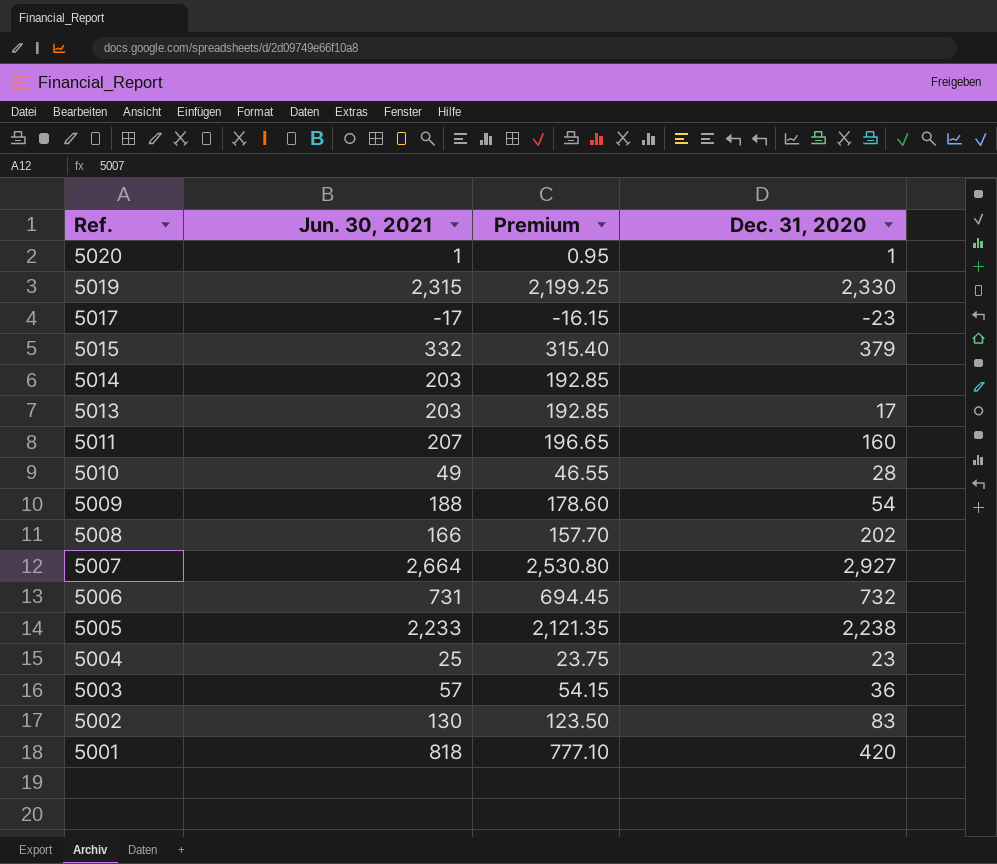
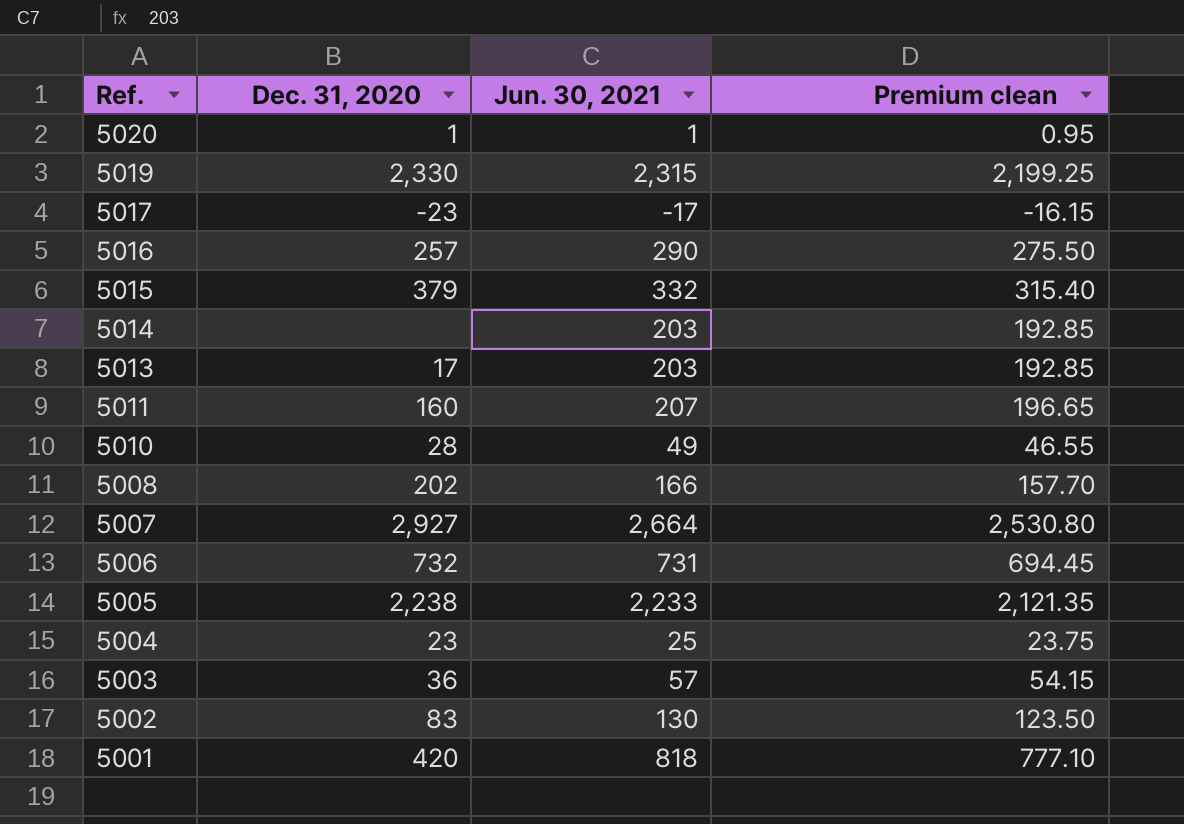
column Dec. 31, 2020 | position: 4 -> 2
column name: Premium -> Premium clean
row 5009: 188 | 178.60 | 54 -> none
row 5016: none -> 257 | 290 | 275.50

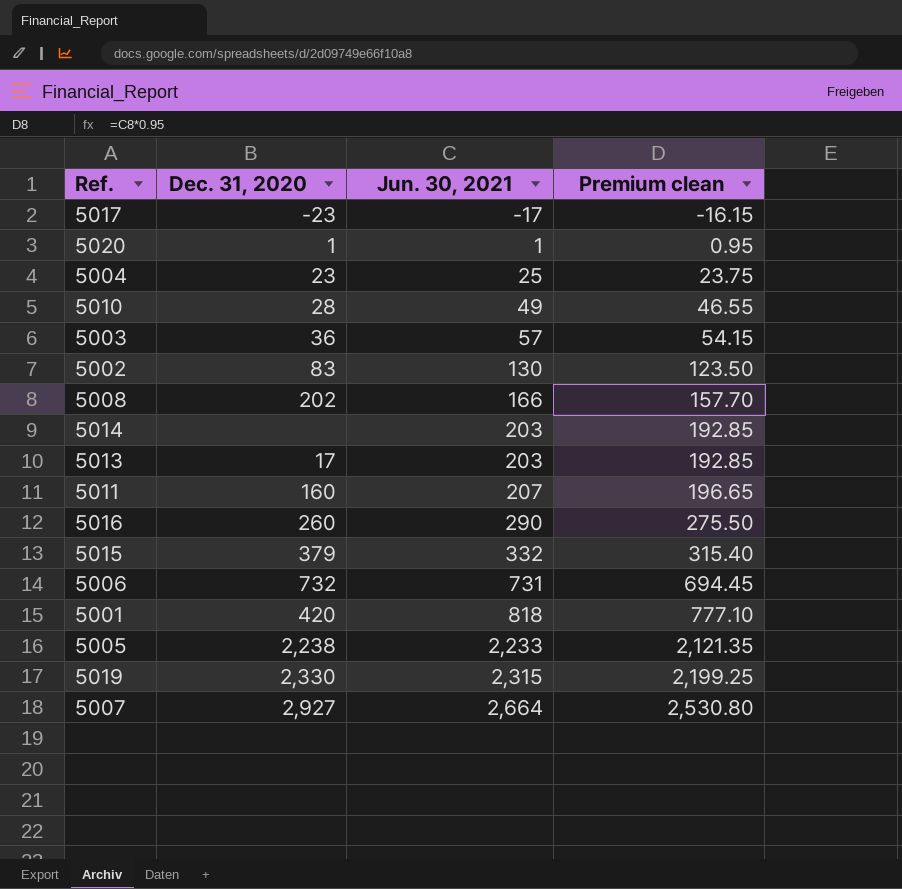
row order: Ref. descending -> Jun. 30, 2021 ascending
5016 | Dec. 31, 2020: 257 -> 260

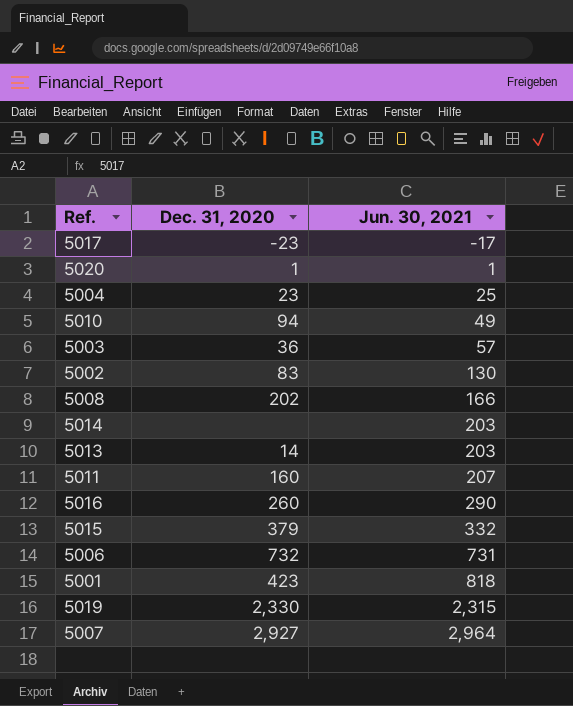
column Premium clean | formula: [Jun. 30, 2021] * 0.95 -> none
row 5005: 2,238 | 2,233 | 2,121.35 -> none
5010 | Dec. 31, 2020: 28 -> 94
5013 | Dec. 31, 2020: 17 -> 14
5001 | Dec. 31, 2020: 420 -> 423
5007 | Jun. 30, 2021: 2,664 -> 2,964

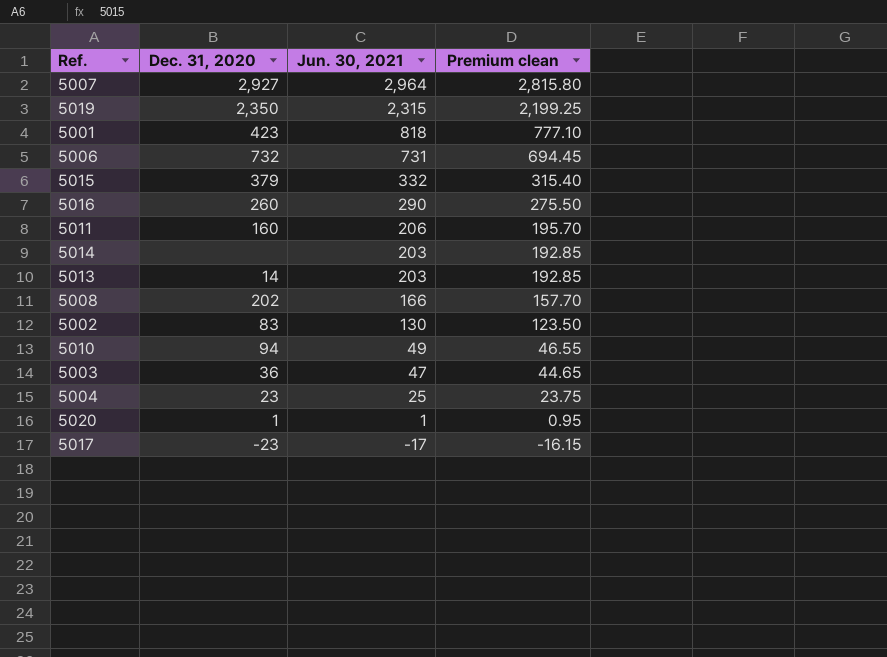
row order: Jun. 30, 2021 ascending -> Jun. 30, 2021 descending
column Premium clean | formula: none -> [Jun. 30, 2021] * 0.95
5019 | Dec. 31, 2020: 2,330 -> 2,350
5011 | Jun. 30, 2021: 207 -> 206
5003 | Jun. 30, 2021: 57 -> 47

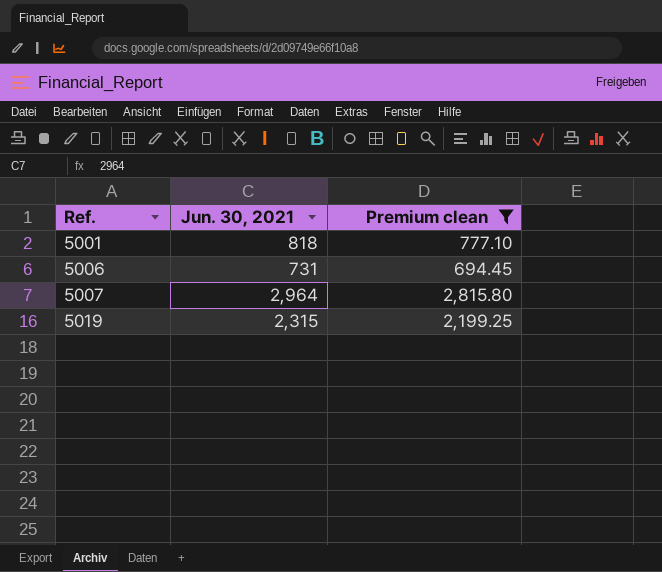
filter: none -> Premium clean >= 694.45
row order: Jun. 30, 2021 descending -> Ref. ascending
column Dec. 31, 2020 | position: 2 -> none

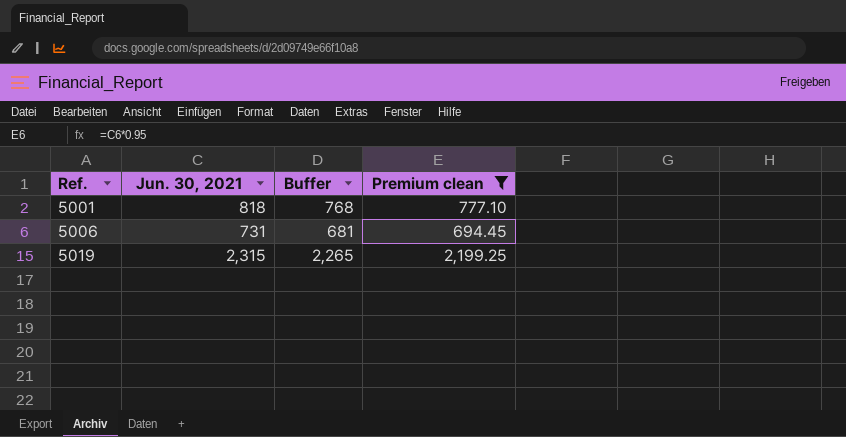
column Buffer | formula: none -> [Jun. 30, 2021] - 50
row 5007: 2,964 | 2,815.80 -> none

